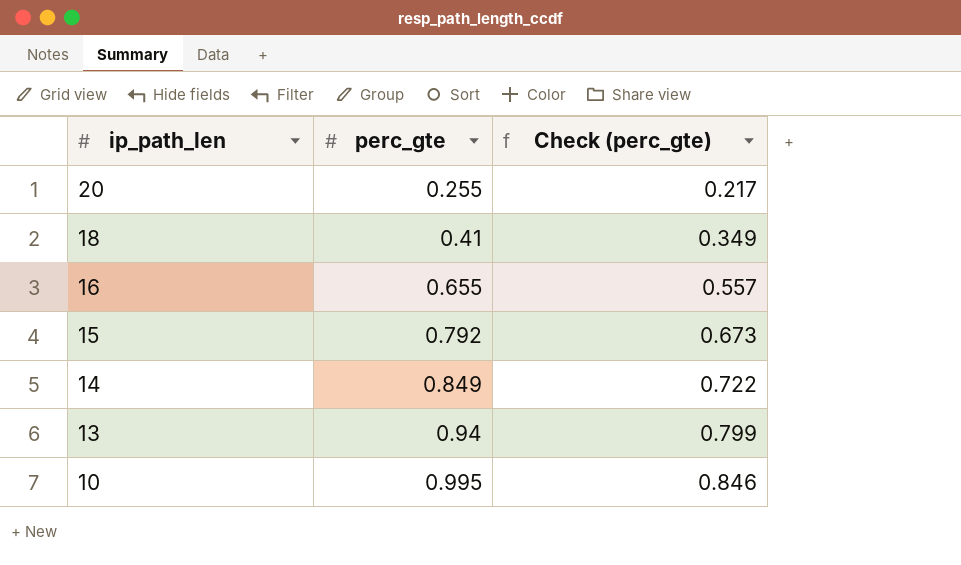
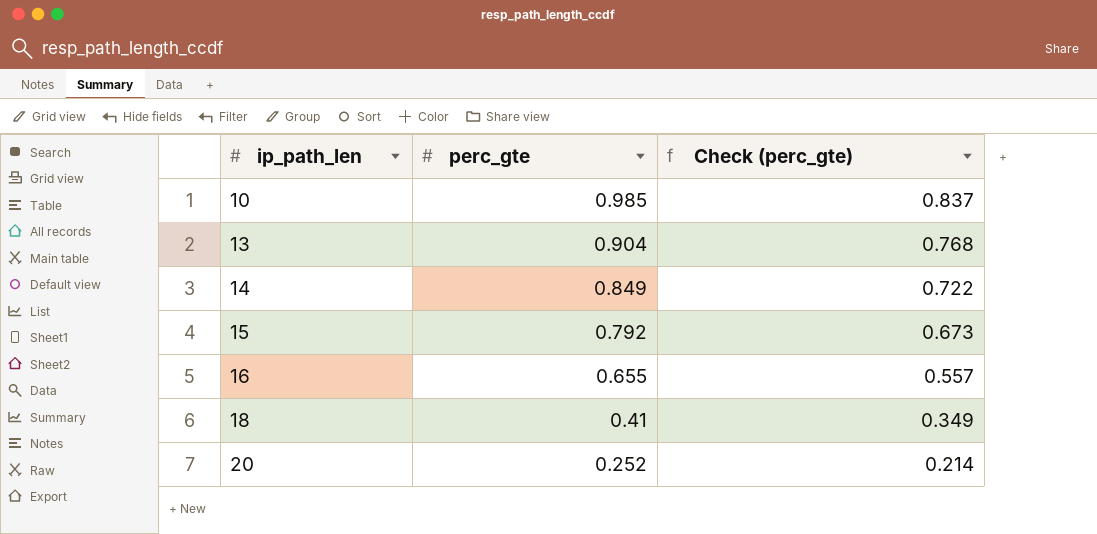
row order: ip_path_len descending -> ip_path_len ascending
10 | perc_gte: 0.995 -> 0.985
10 | Check (perc_gte): 0.846 -> 0.837
13 | perc_gte: 0.94 -> 0.904
13 | Check (perc_gte): 0.799 -> 0.768
20 | perc_gte: 0.255 -> 0.252
20 | Check (perc_gte): 0.217 -> 0.214

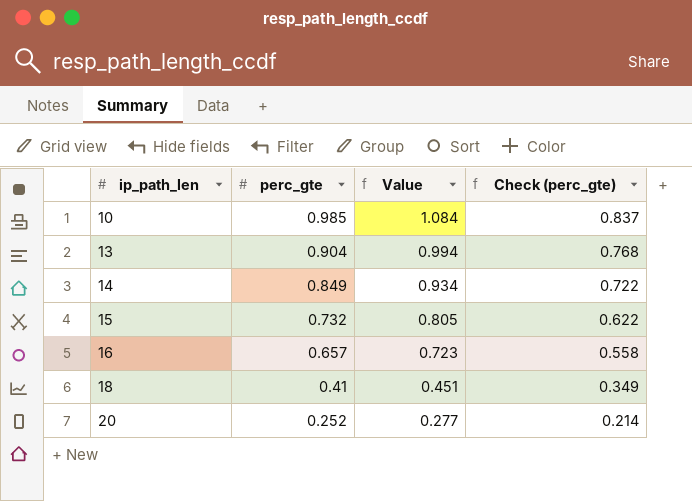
column Value | formula: none -> [perc_gte] * 1.1
15 | perc_gte: 0.792 -> 0.732
15 | Check (perc_gte): 0.673 -> 0.622
16 | perc_gte: 0.655 -> 0.657
16 | Check (perc_gte): 0.557 -> 0.558

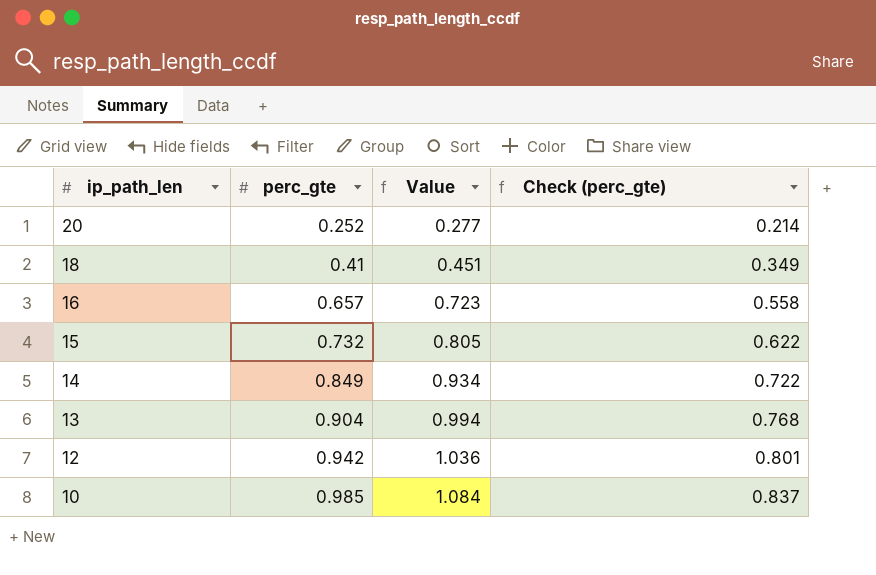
row order: ip_path_len ascending -> ip_path_len descending
row 12: none -> 0.942 | 1.036 | 0.801

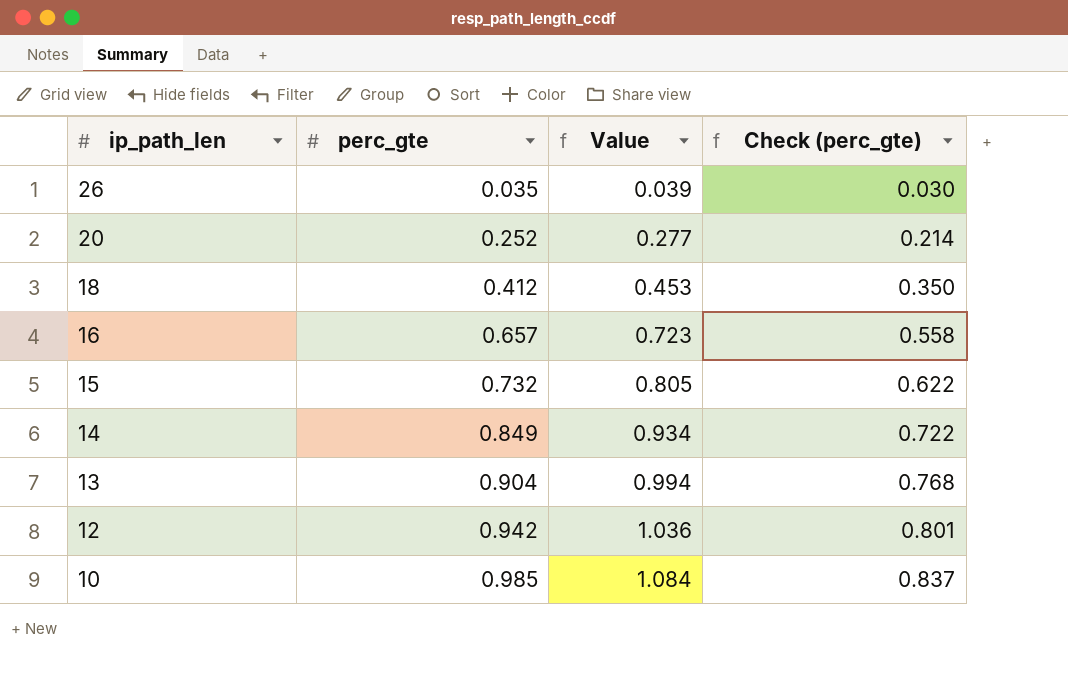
row 26: none -> 0.035 | 0.039 | 0.030
18 | perc_gte: 0.41 -> 0.412
18 | Value: 0.451 -> 0.453
18 | Check (perc_gte): 0.349 -> 0.350

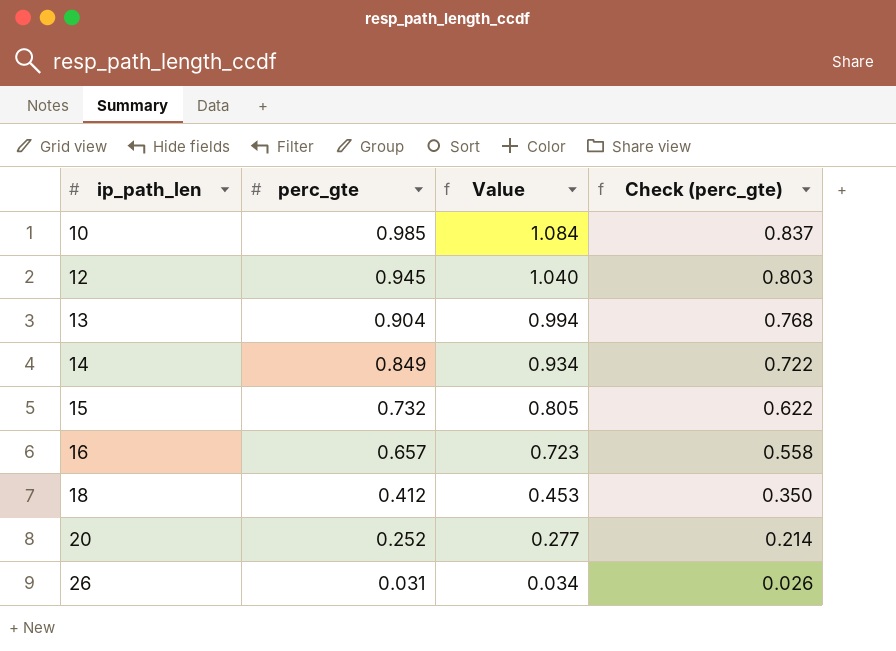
row order: ip_path_len descending -> ip_path_len ascending
12 | perc_gte: 0.942 -> 0.945
12 | Value: 1.036 -> 1.040
12 | Check (perc_gte): 0.801 -> 0.803
26 | perc_gte: 0.035 -> 0.031
26 | Value: 0.039 -> 0.034
26 | Check (perc_gte): 0.030 -> 0.026

